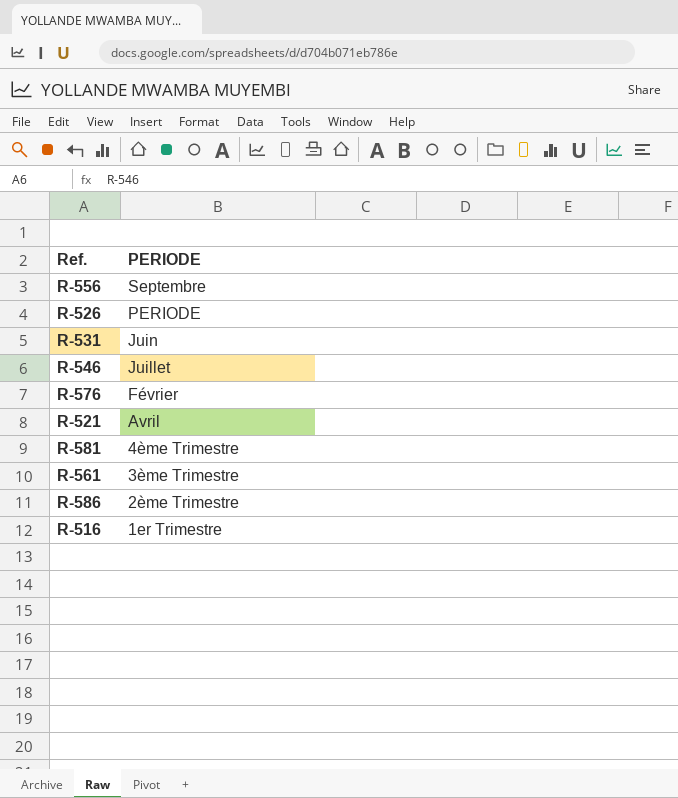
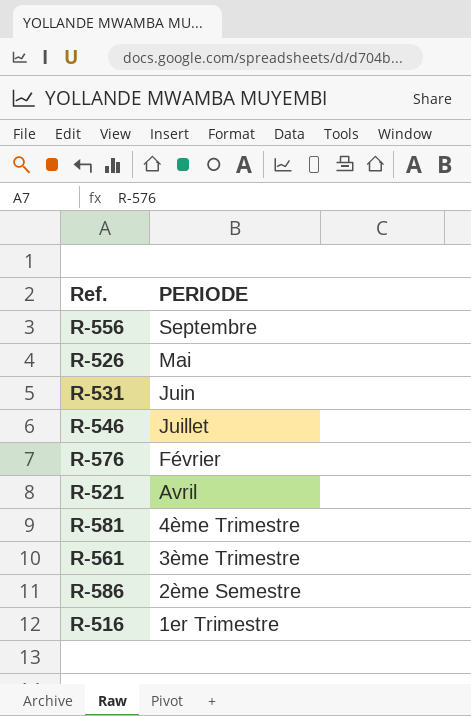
R-526 | PERIODE: PERIODE -> Mai
R-586 | PERIODE: 2ème Trimestre -> 2ème Semestre

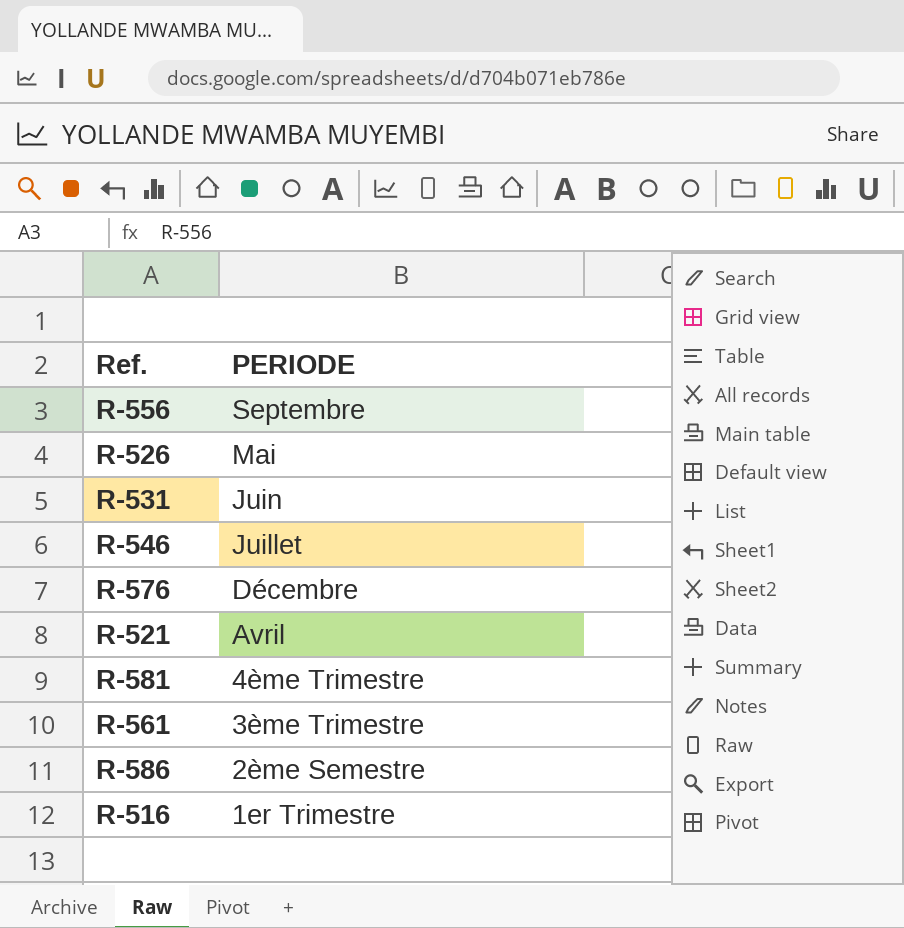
R-576 | PERIODE: Février -> Décembre

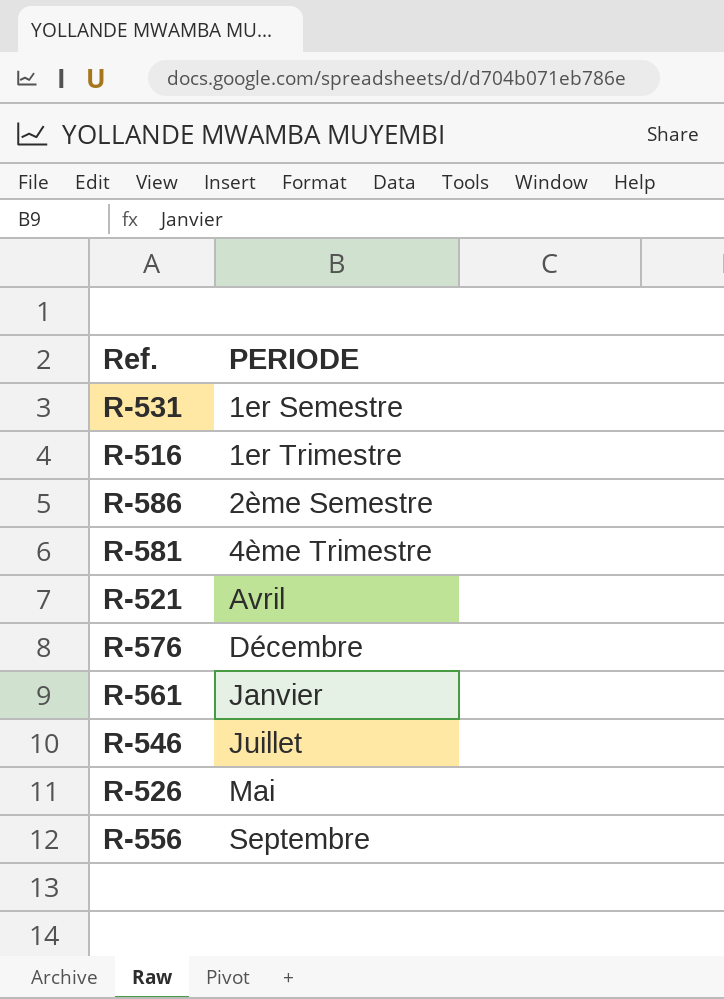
row order: PERIODE descending -> PERIODE ascending
R-531 | PERIODE: Juin -> 1er Semestre
R-561 | PERIODE: 3ème Trimestre -> Janvier

